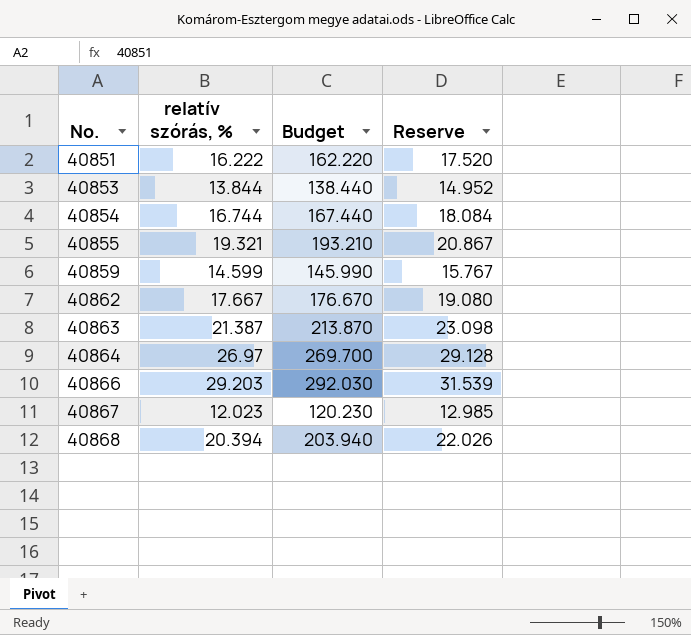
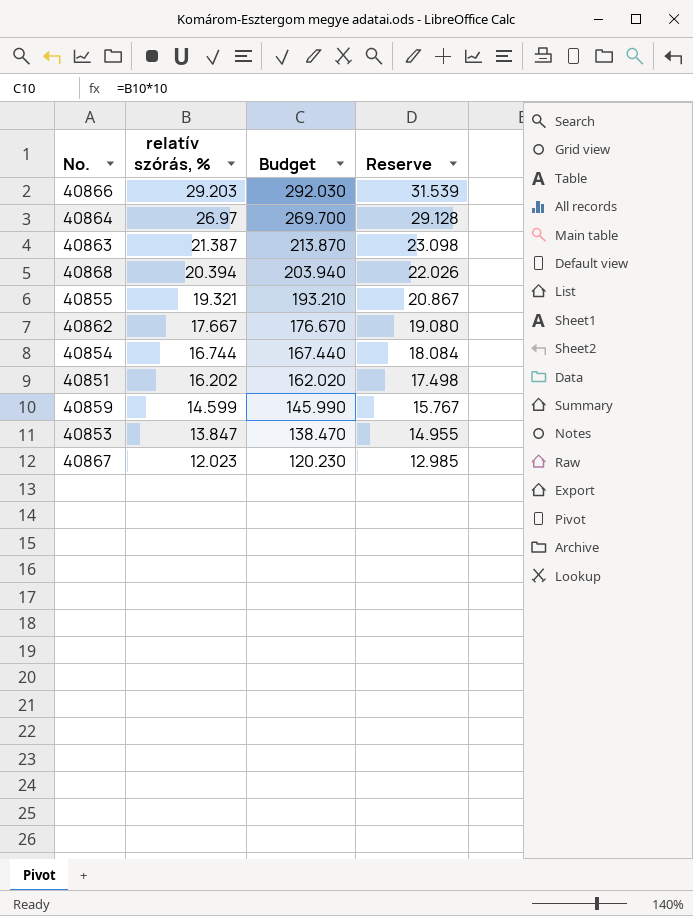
row order: No. ascending -> relatív szórás, % descending
40851 | relatív szórás, %: 16.222 -> 16.202
40851 | Budget: 162.220 -> 162.020
40851 | Reserve: 17.520 -> 17.498
40853 | relatív szórás, %: 13.844 -> 13.847
40853 | Budget: 138.440 -> 138.470
40853 | Reserve: 14.952 -> 14.955

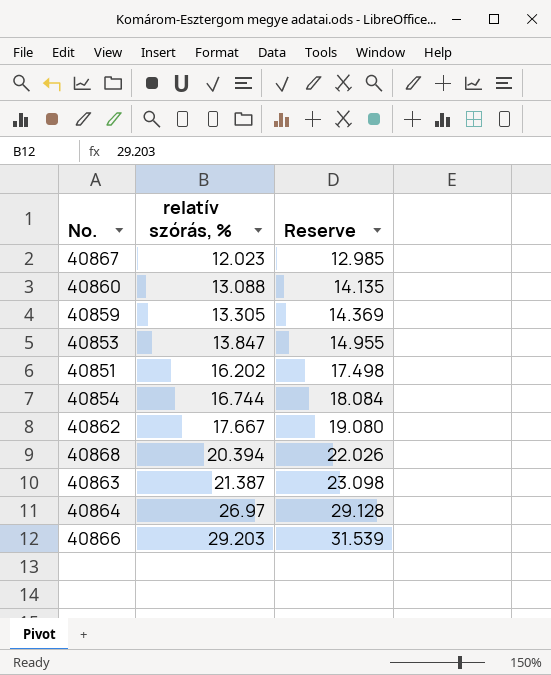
row order: relatív szórás, % descending -> relatív szórás, % ascending
column Budget | formula: [relatív szórás, %] * 10 -> none
row 40855: 19.321 | 193.210 | 20.867 -> none
row 40860: none -> 13.088 | 14.135
40859 | relatív szórás, %: 14.599 -> 13.305
40859 | Reserve: 15.767 -> 14.369

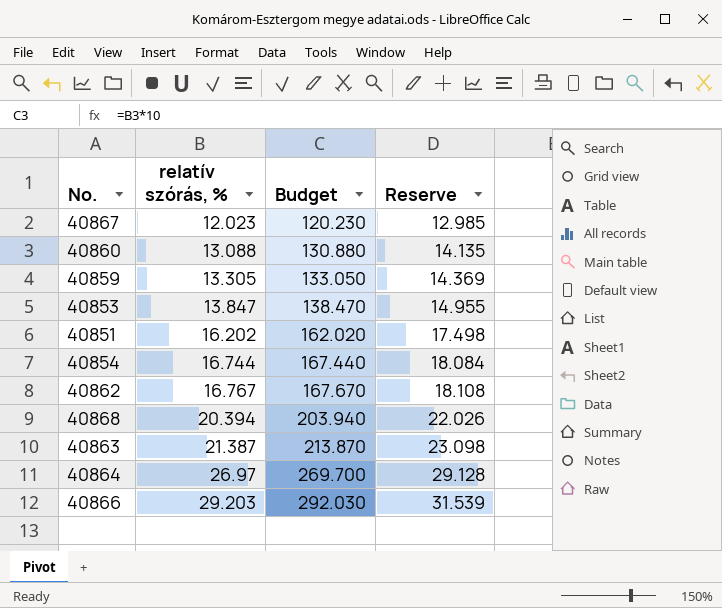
column Budget | formula: none -> [relatív szórás, %] * 10
40862 | relatív szórás, %: 17.667 -> 16.767
40862 | Reserve: 19.080 -> 18.108

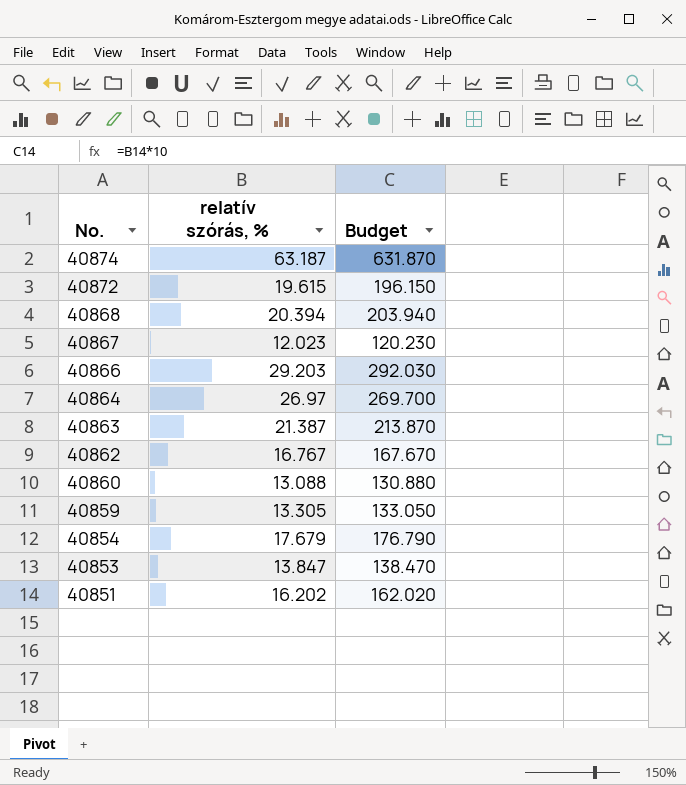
row order: relatív szórás, % ascending -> No. descending
column Reserve | formula: [relatív szórás, %] * 1.08 -> none
row 40874: none -> 63.187 | 631.870
row 40872: none -> 19.615 | 196.150
40854 | relatív szórás, %: 16.744 -> 17.679
40854 | Budget: 167.440 -> 176.790

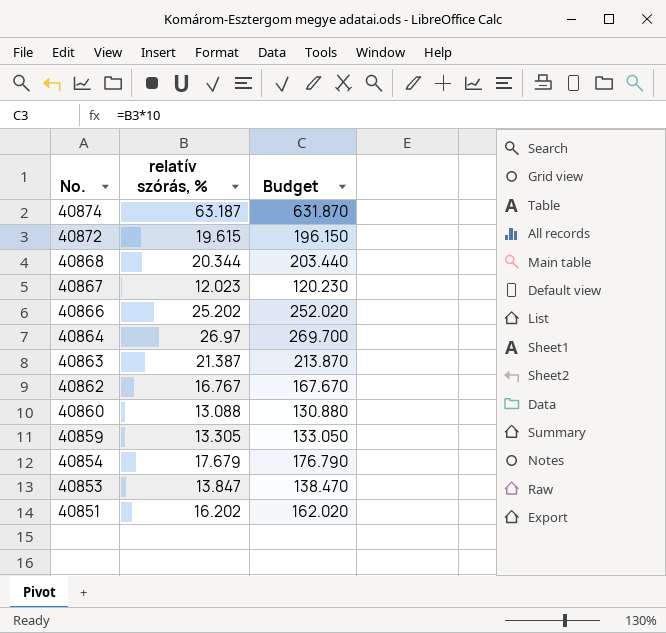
40868 | relatív szórás, %: 20.394 -> 20.344
40868 | Budget: 203.940 -> 203.440
40866 | relatív szórás, %: 29.203 -> 25.202
40866 | Budget: 292.030 -> 252.020

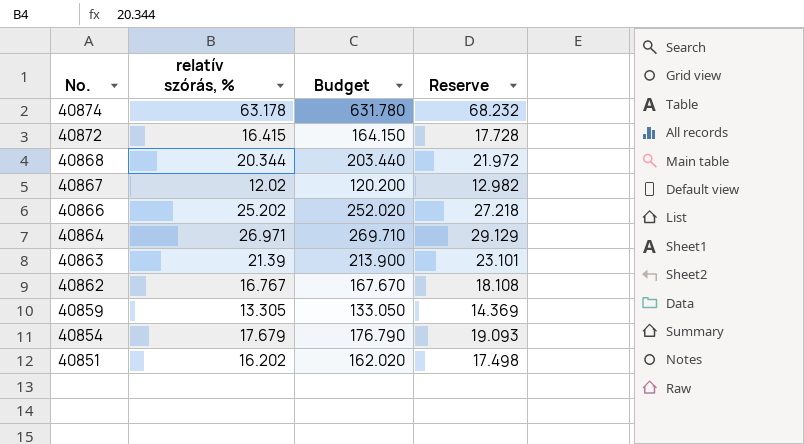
column Reserve | formula: none -> [relatív szórás, %] * 1.08
row 40860: 13.088 | 130.880 -> none
row 40853: 13.847 | 138.470 -> none
40874 | relatív szórás, %: 63.187 -> 63.178
40874 | Budget: 631.870 -> 631.780
40872 | relatív szórás, %: 19.615 -> 16.415
40872 | Budget: 196.150 -> 164.150
40867 | relatív szórás, %: 12.023 -> 12.02
40867 | Budget: 120.230 -> 120.200
40864 | relatív szórás, %: 26.97 -> 26.971
40864 | Budget: 269.700 -> 269.710
40863 | relatív szórás, %: 21.387 -> 21.39
40863 | Budget: 213.870 -> 213.900

